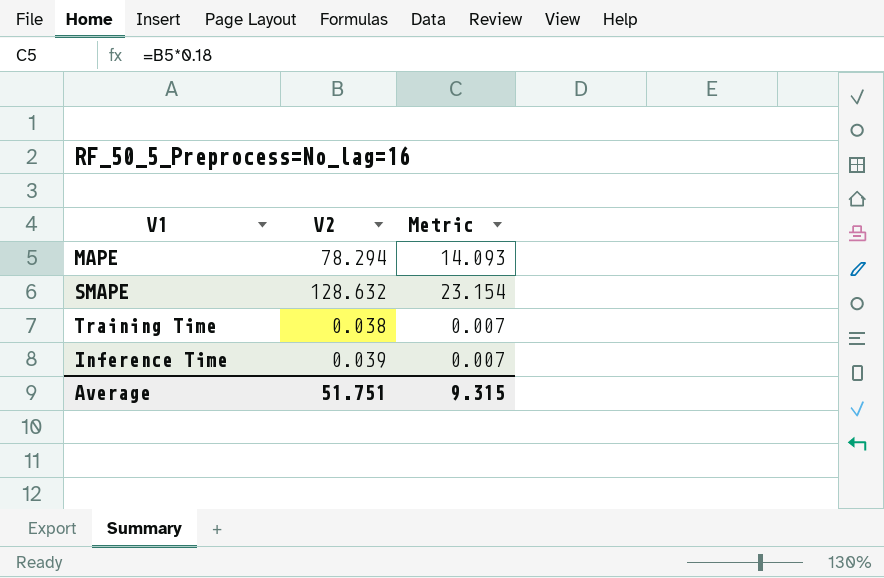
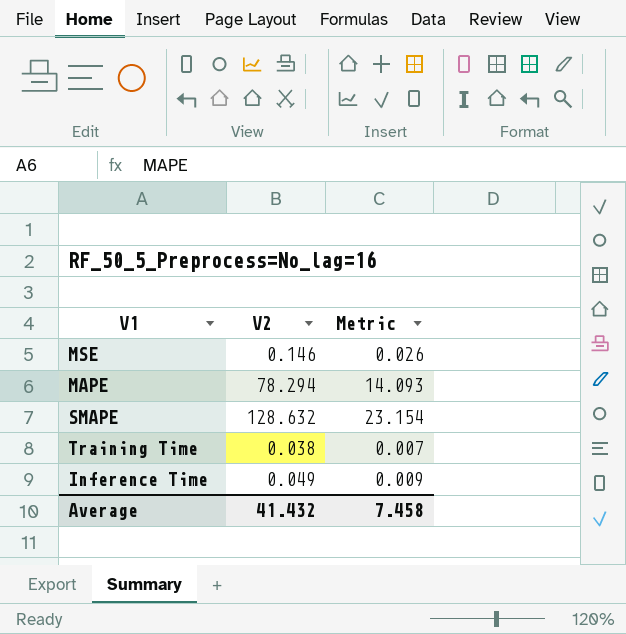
row MSE: none -> 0.146 | 0.026
Inference Time | V2: 0.039 -> 0.049
Inference Time | Metric: 0.007 -> 0.009
Average | V2: 51.751 -> 41.432
Average | Metric: 9.315 -> 7.458

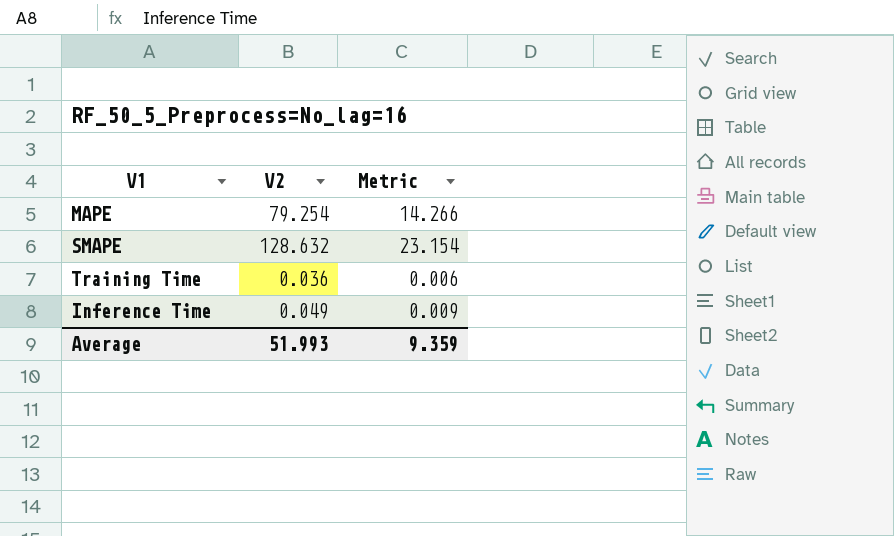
row MSE: 0.146 | 0.026 -> none
MAPE | V2: 78.294 -> 79.254
MAPE | Metric: 14.093 -> 14.266
Training Time | V2: 0.038 -> 0.036
Training Time | Metric: 0.007 -> 0.006
Average | V2: 41.432 -> 51.993
Average | Metric: 7.458 -> 9.359

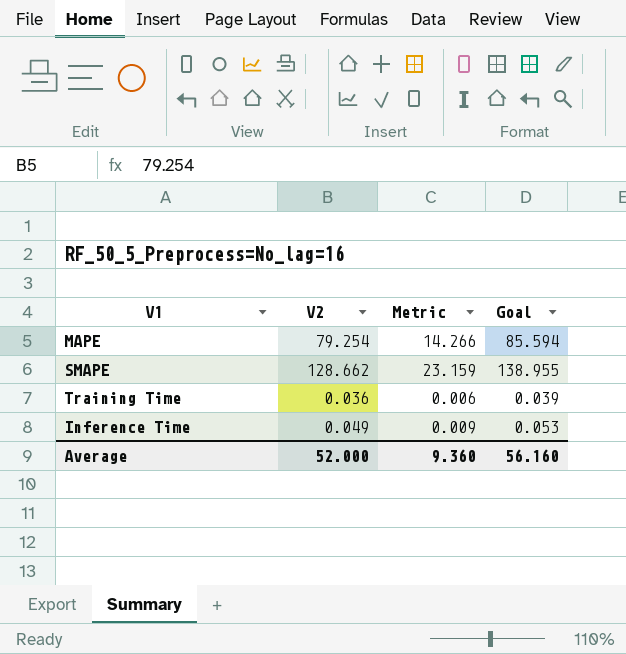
column Goal | formula: none -> [V2] * 1.08
SMAPE | V2: 128.632 -> 128.662
SMAPE | Metric: 23.154 -> 23.159
Average | V2: 51.993 -> 52.000
Average | Metric: 9.359 -> 9.360

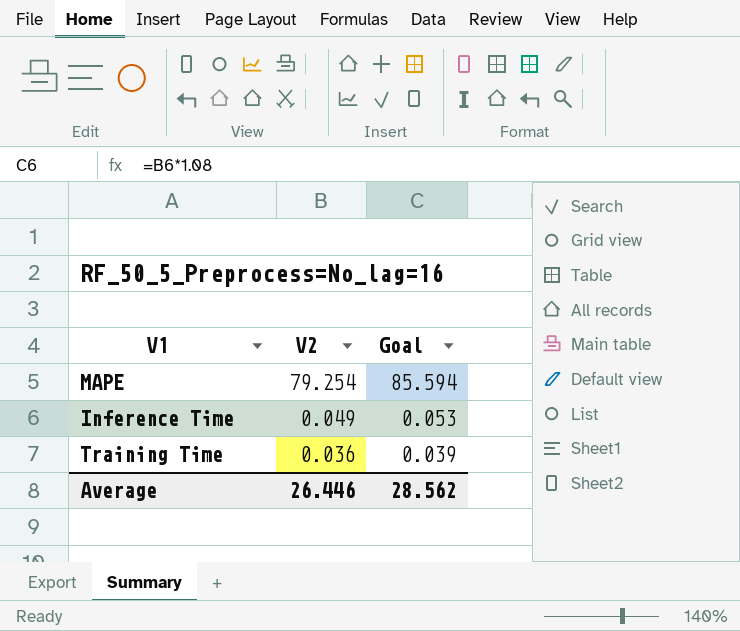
row order: none -> V2 descending
column Metric | formula: [V2] * 0.18 -> none
row SMAPE: 128.662 | 23.159 | 138.955 -> none
Average | V2: 52.000 -> 26.446
Average | Goal: 56.160 -> 28.562

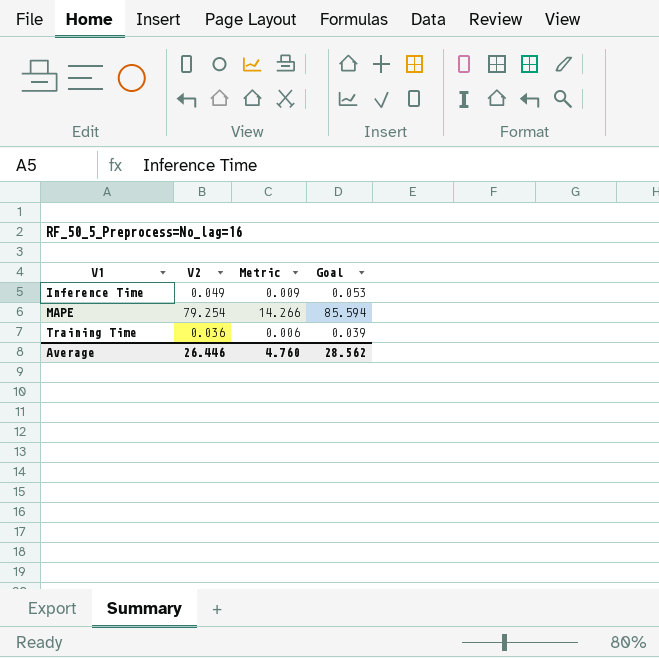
row order: V2 descending -> V1 ascending
column Metric | formula: none -> [V2] * 0.18

